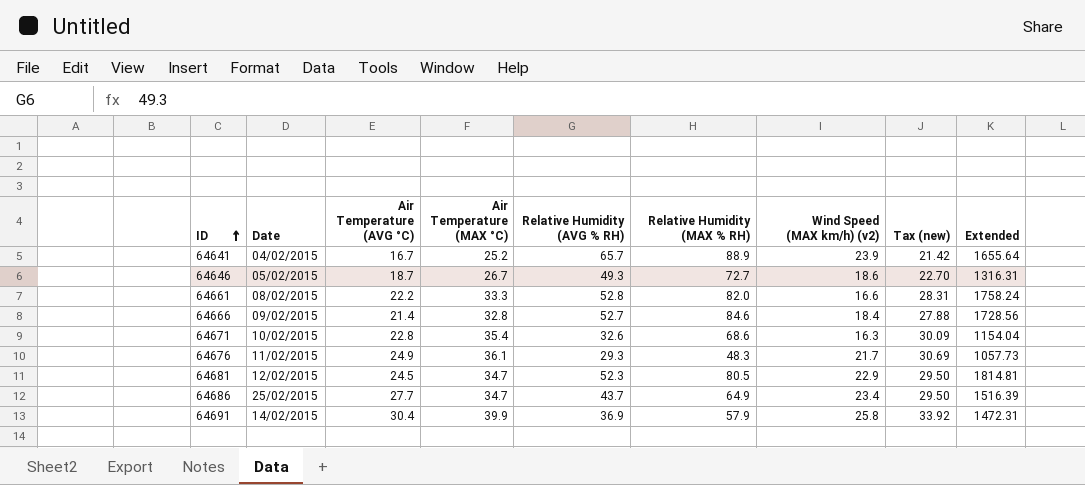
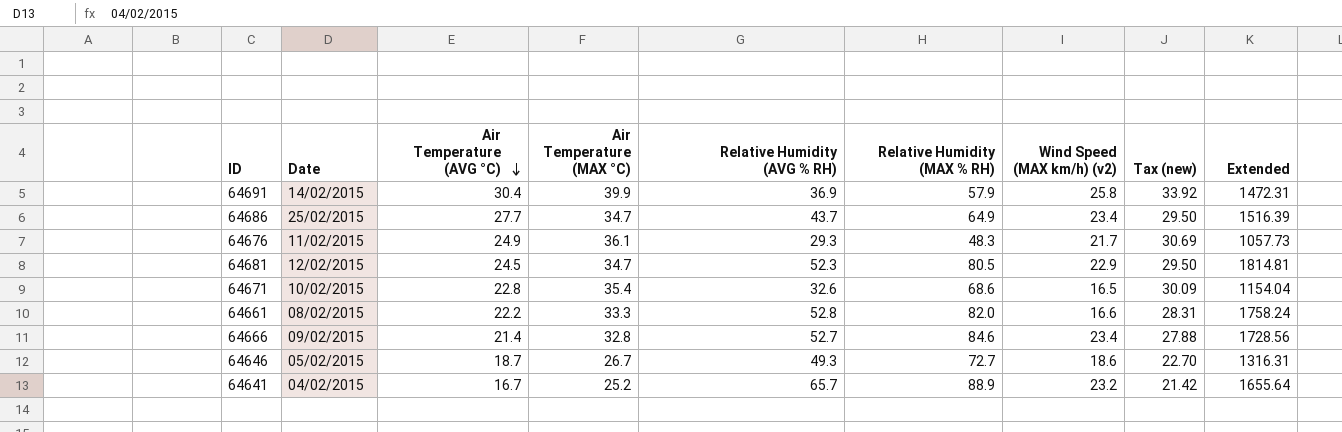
row order: ID ascending -> Air Temperature (AVG °C) descending
64671 | Wind Speed (MAX km/h) (v2): 16.3 -> 16.5
64666 | Wind Speed (MAX km/h) (v2): 18.4 -> 23.4
64641 | Wind Speed (MAX km/h) (v2): 23.9 -> 23.2

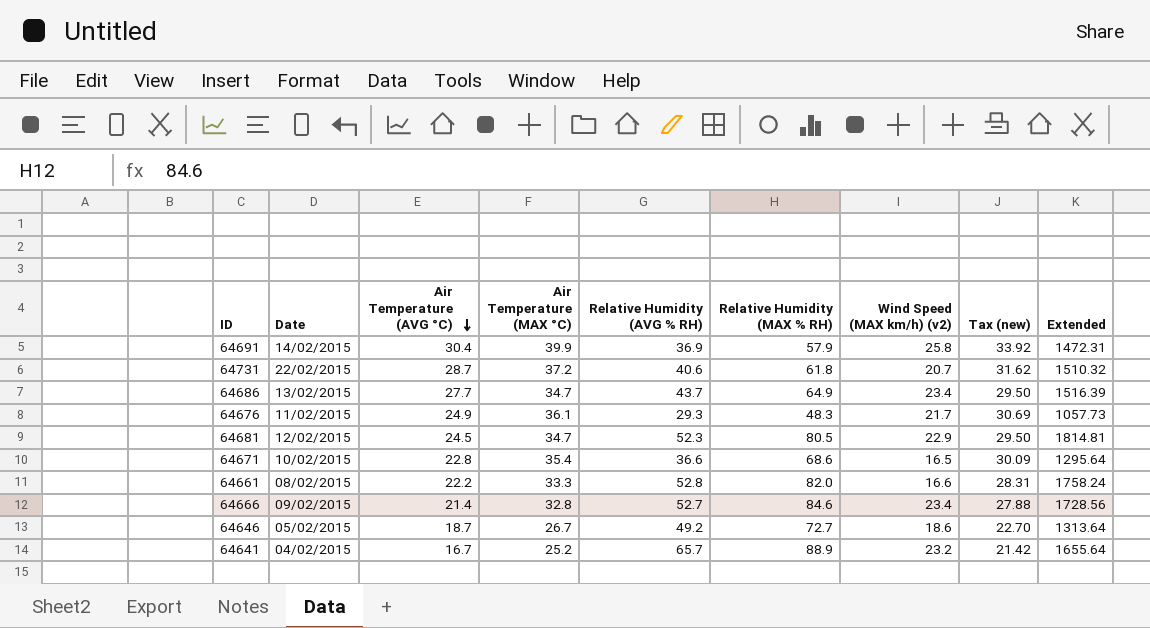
row 64731: none -> 22/02/2015 | 28.7 | 37.2 | 40.6 | 61.8 | 20.7 | 31.62 | 1510.32
64686 | Date: 25/02/2015 -> 13/02/2015
64671 | Relative Humidity (AVG % RH): 32.6 -> 36.6
64671 | Extended: 1154.04 -> 1295.64
64646 | Relative Humidity (AVG % RH): 49.3 -> 49.2
64646 | Extended: 1316.31 -> 1313.64

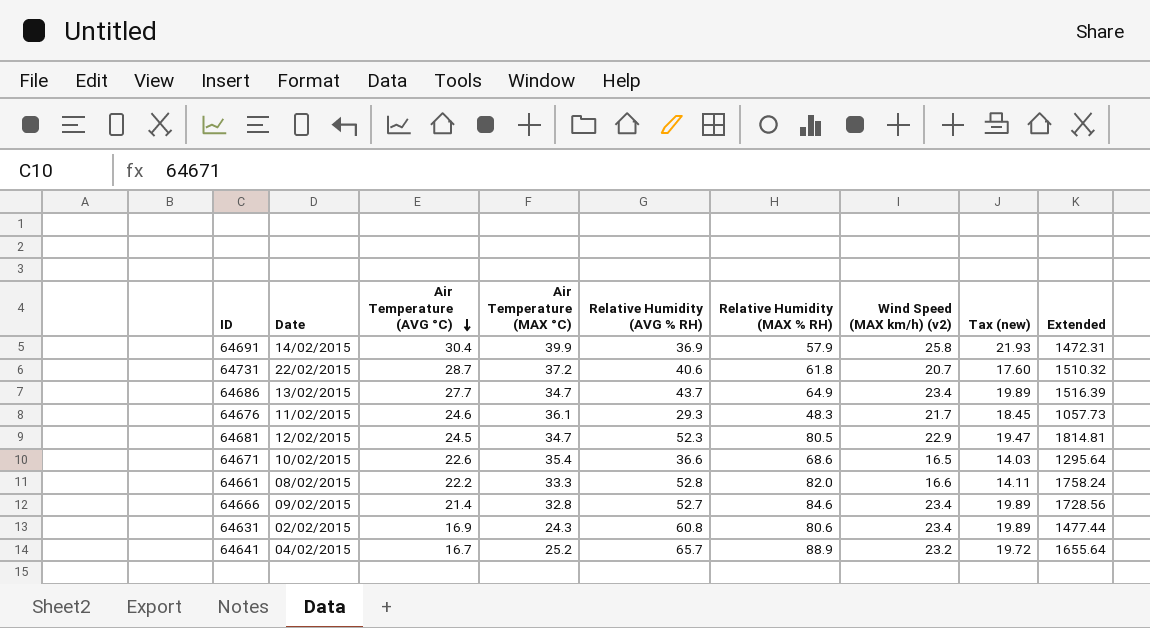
column Tax (new) | formula: [Air Temperature (MAX °C)] * 0.85 -> [Wind Speed (MAX km/h) (v2)] * 0.85
row 64646: 05/02/2015 | 18.7 | 26.7 | 49.2 | 72.7 | 18.6 | 22.70 | 1313.64 -> none
64676 | Air Temperature (AVG °C): 24.9 -> 24.6
64671 | Air Temperature (AVG °C): 22.8 -> 22.6
row 64631: none -> 02/02/2015 | 16.9 | 24.3 | 60.8 | 80.6 | 23.4 | 19.89 | 1477.44

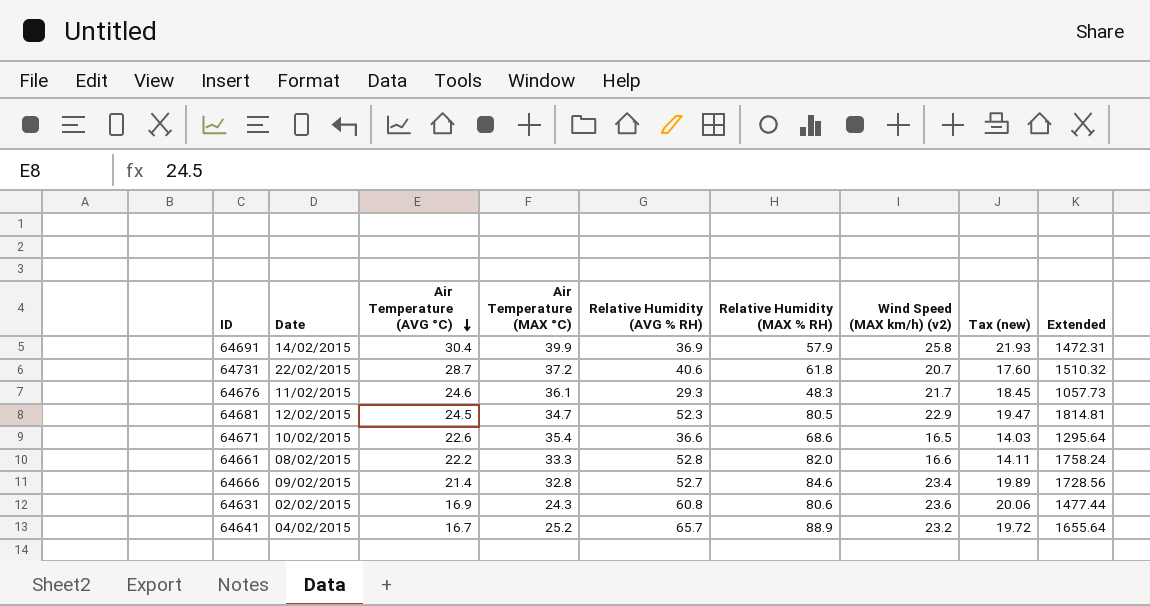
row 64686: 13/02/2015 | 27.7 | 34.7 | 43.7 | 64.9 | 23.4 | 19.89 | 1516.39 -> none
64631 | Wind Speed (MAX km/h) (v2): 23.4 -> 23.6
64631 | Tax (new): 19.89 -> 20.06

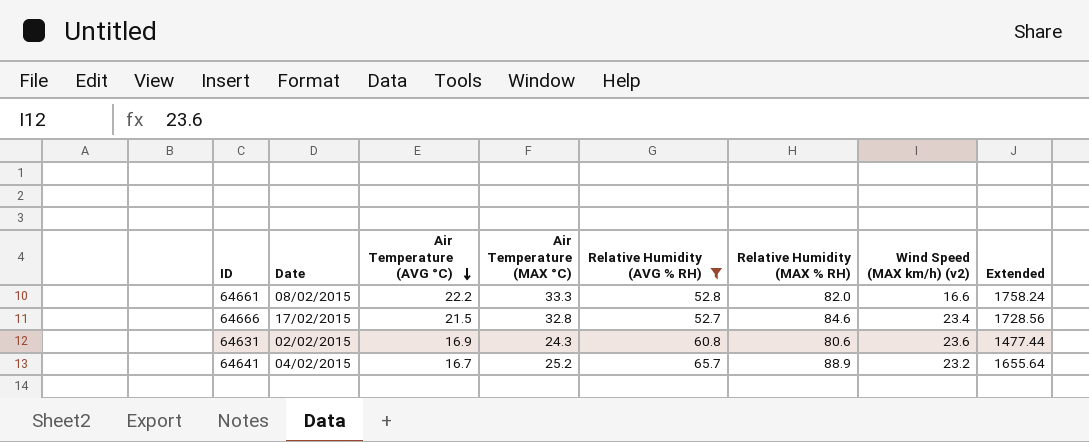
filter: none -> Relative Humidity (AVG % RH) >= 52.7
column Tax (new) | formula: [Wind Speed (MAX km/h) (v2)] * 0.85 -> none
64666 | Date: 09/02/2015 -> 17/02/2015
64666 | Air Temperature (AVG °C): 21.4 -> 21.5

